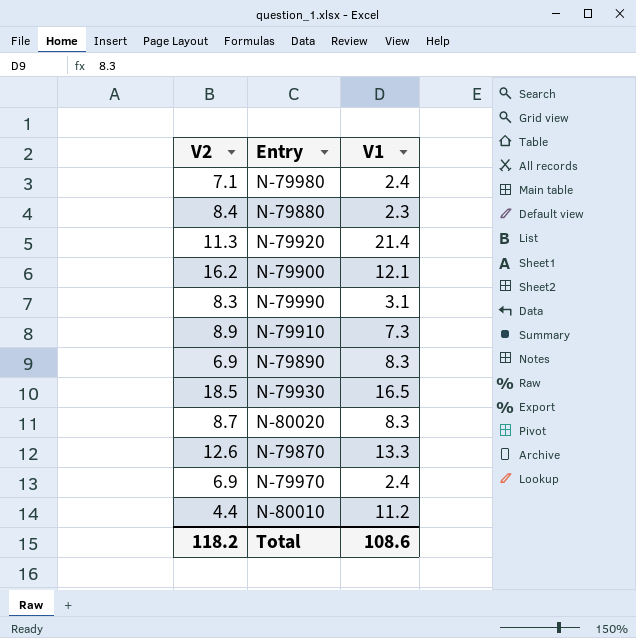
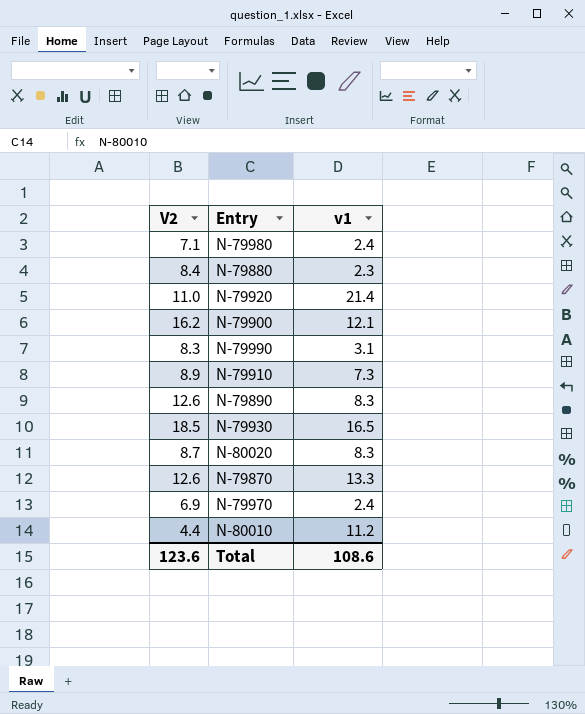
column name: V1 -> v1
N-79920 | V2: 11.3 -> 11.0
N-79890 | V2: 6.9 -> 12.6
Total | V2: 118.2 -> 123.6

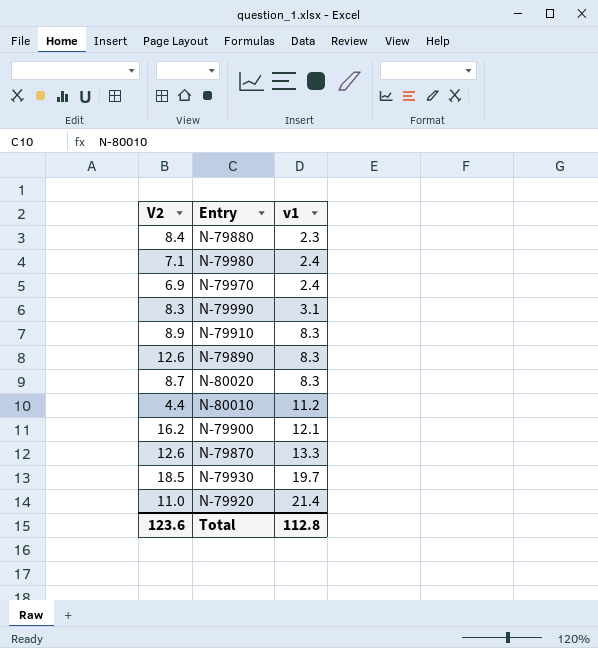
row order: none -> v1 ascending
N-79910 | v1: 7.3 -> 8.3
N-79930 | v1: 16.5 -> 19.7
Total | v1: 108.6 -> 112.8

